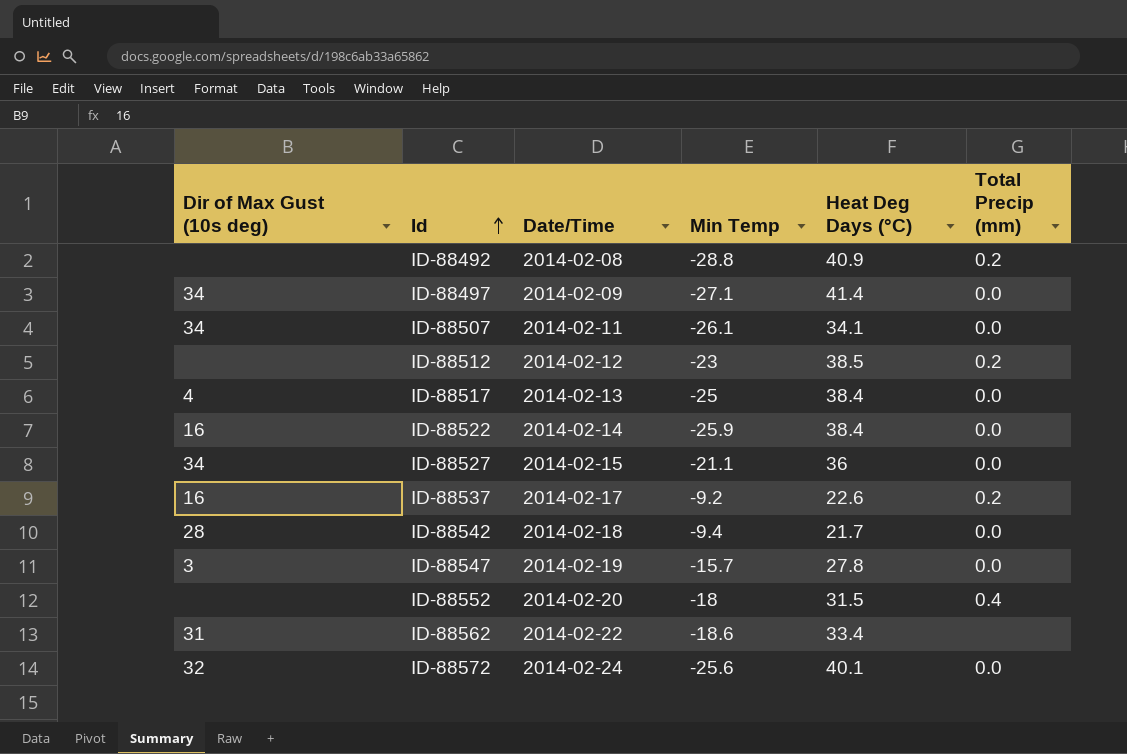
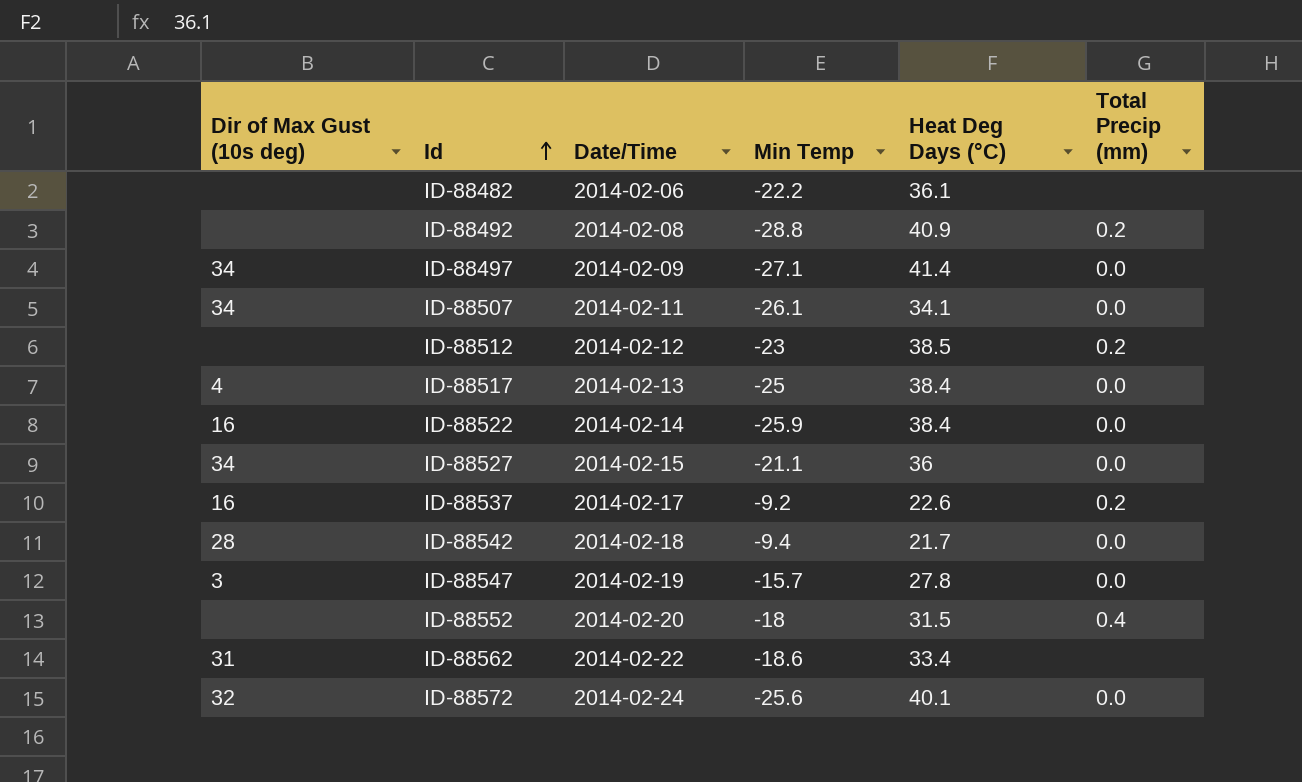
row ID-88482: none -> none | 2014-02-06 | -22.2 | 36.1 | none

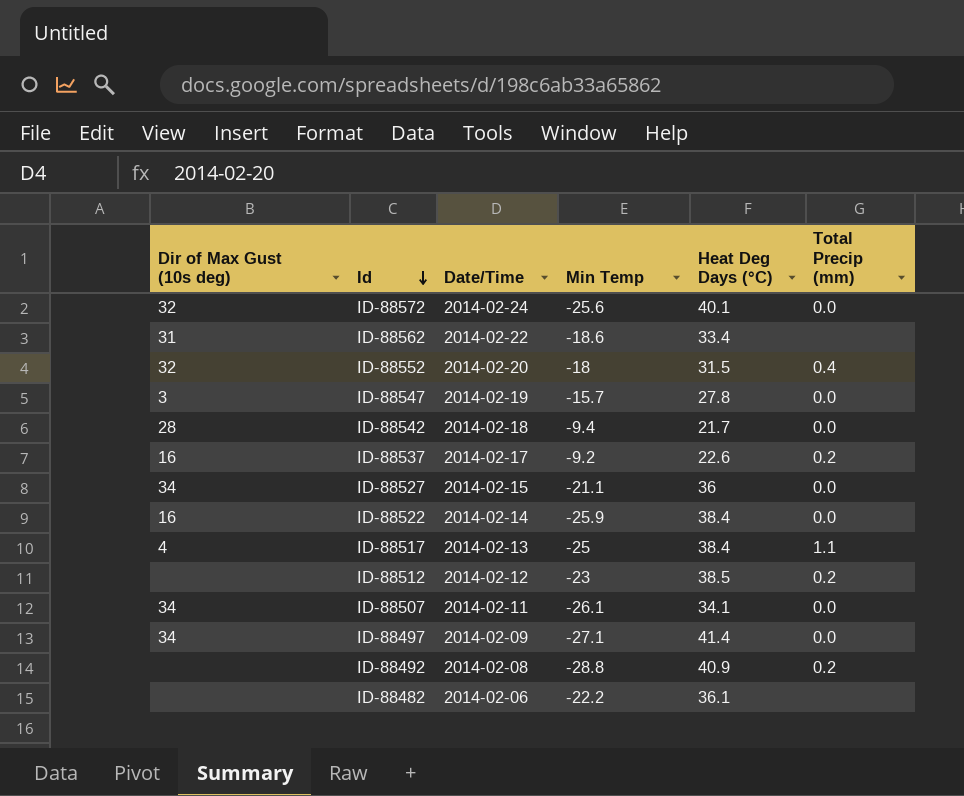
row order: Id ascending -> Id descending
ID-88552 | Dir of Max Gust (10s deg): none -> 32
ID-88517 | Total Precip (mm): 0.0 -> 1.1

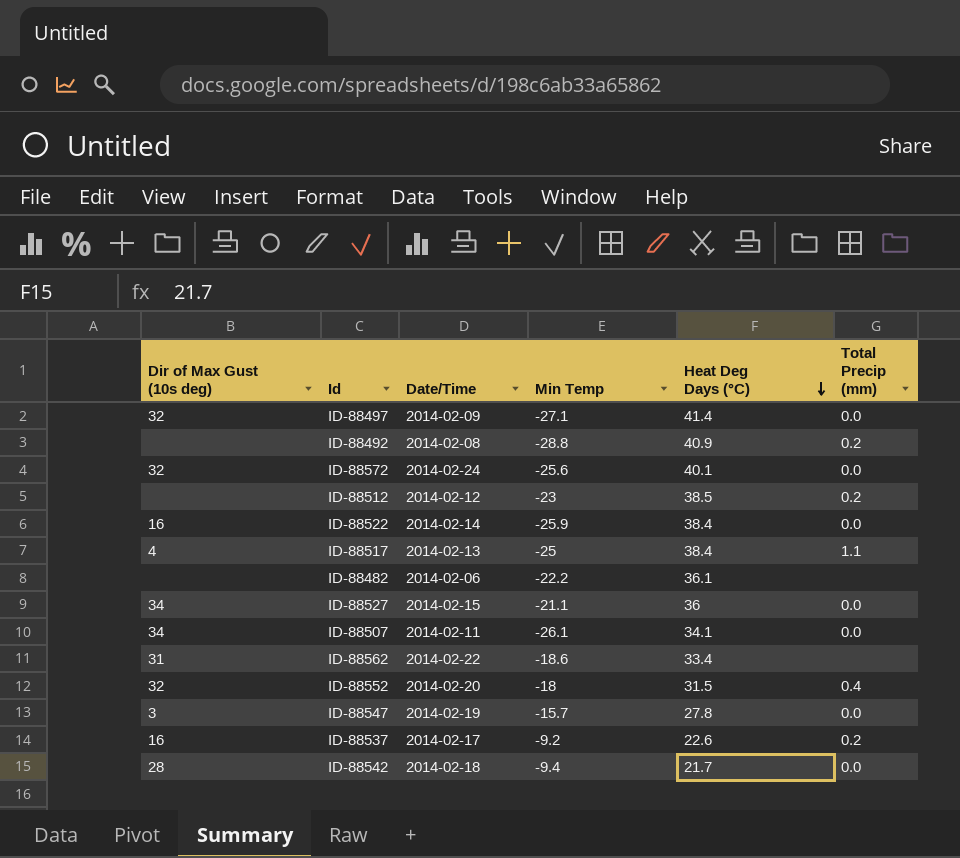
row order: Id descending -> Heat Deg Days (°C) descending
ID-88497 | Dir of Max Gust (10s deg): 34 -> 32

